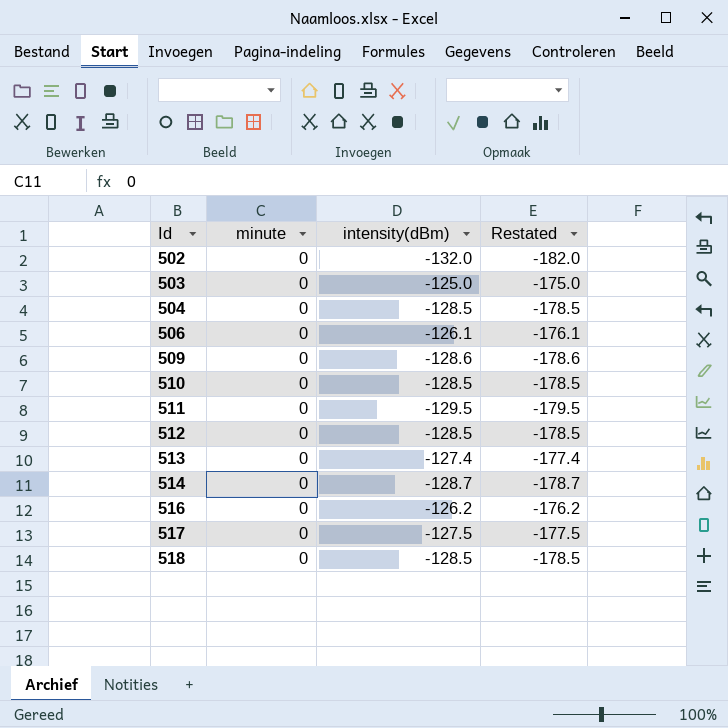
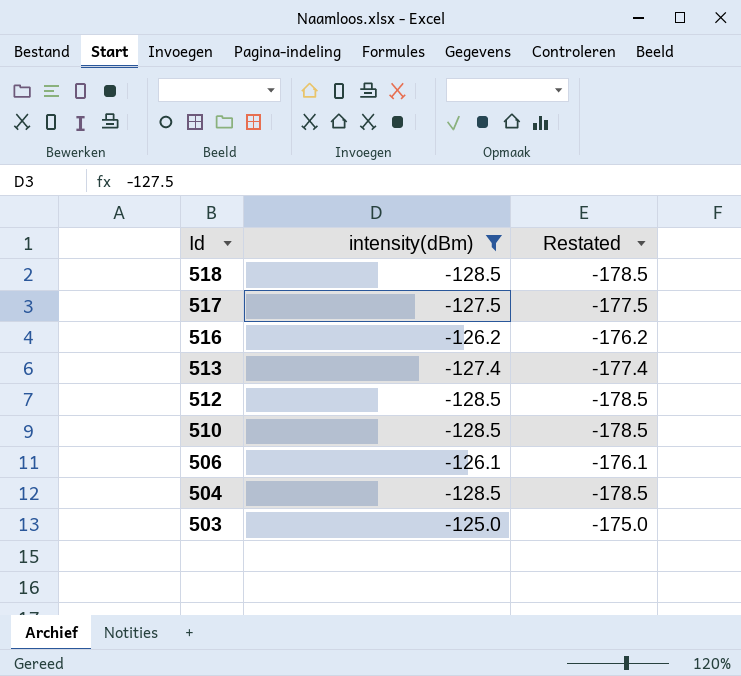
filter: none -> intensity(dBm) >= -128.5
row order: Id ascending -> Id descending
column minute | position: 2 -> none

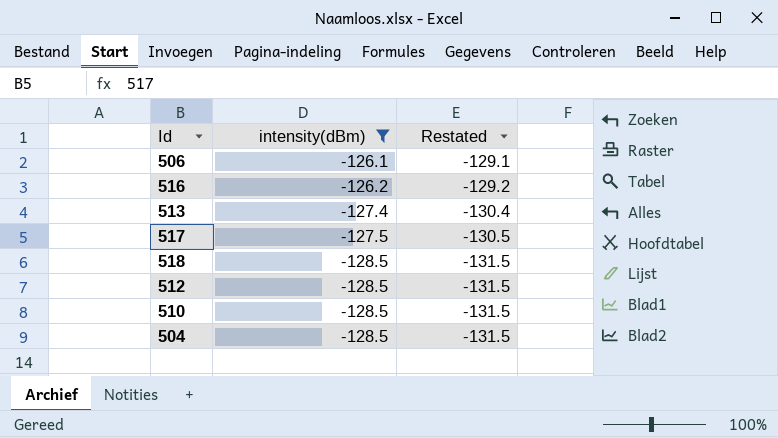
row order: Id descending -> intensity(dBm) descending
column Restated | formula: [intensity(dBm)] - 50 -> [intensity(dBm)] - 3
row 503: -125.0 | -175.0 -> none

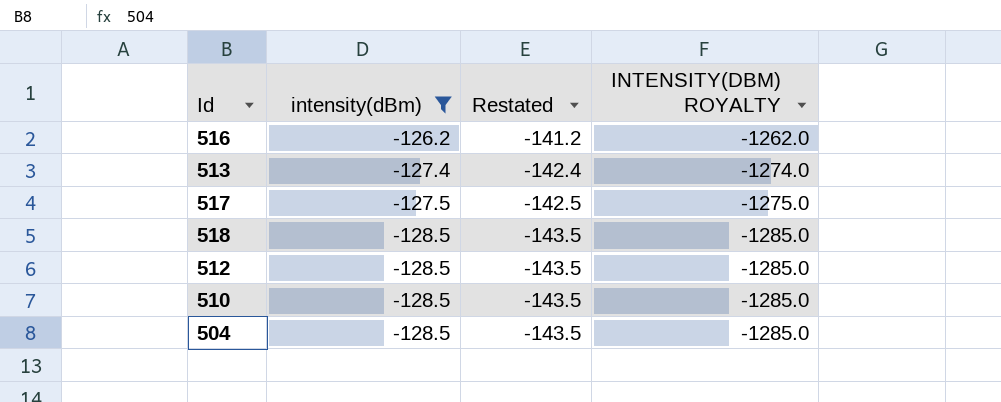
column Restated | formula: [intensity(dBm)] - 3 -> [intensity(dBm)] - 15
column INTENSITY(DBM) ROYALTY | formula: none -> [intensity(dBm)] * 10
row 506: -126.1 | -129.1 -> none

